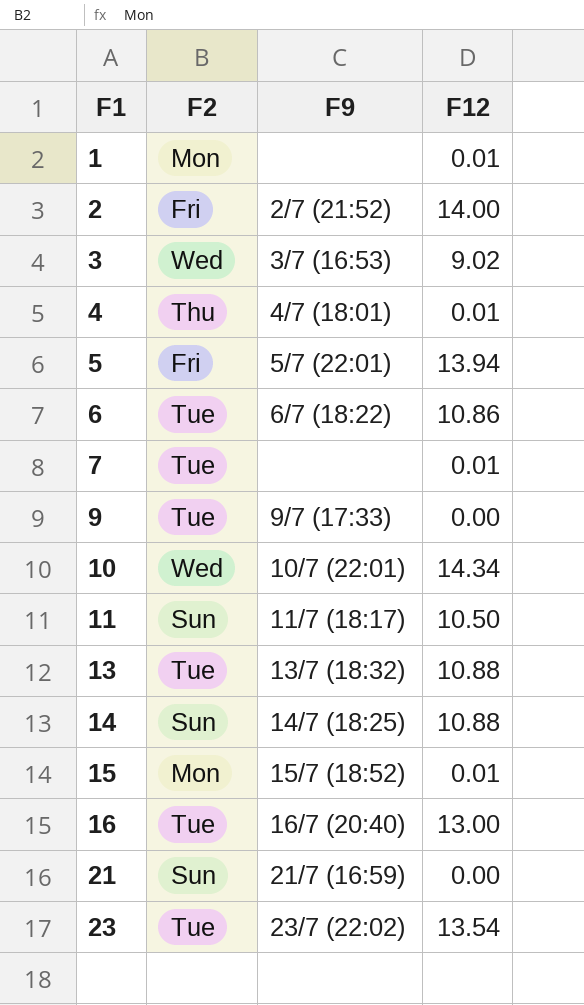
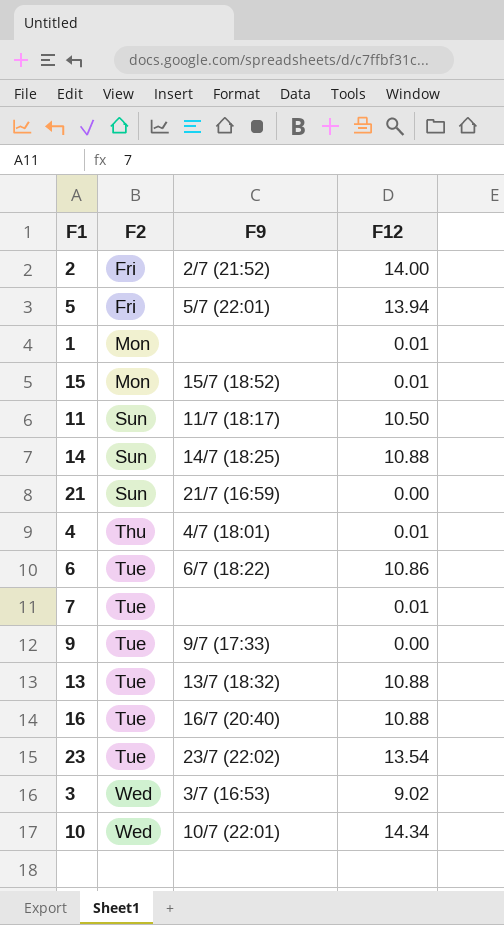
row order: F1 ascending -> F2 ascending
16 | F12: 13.00 -> 10.88

